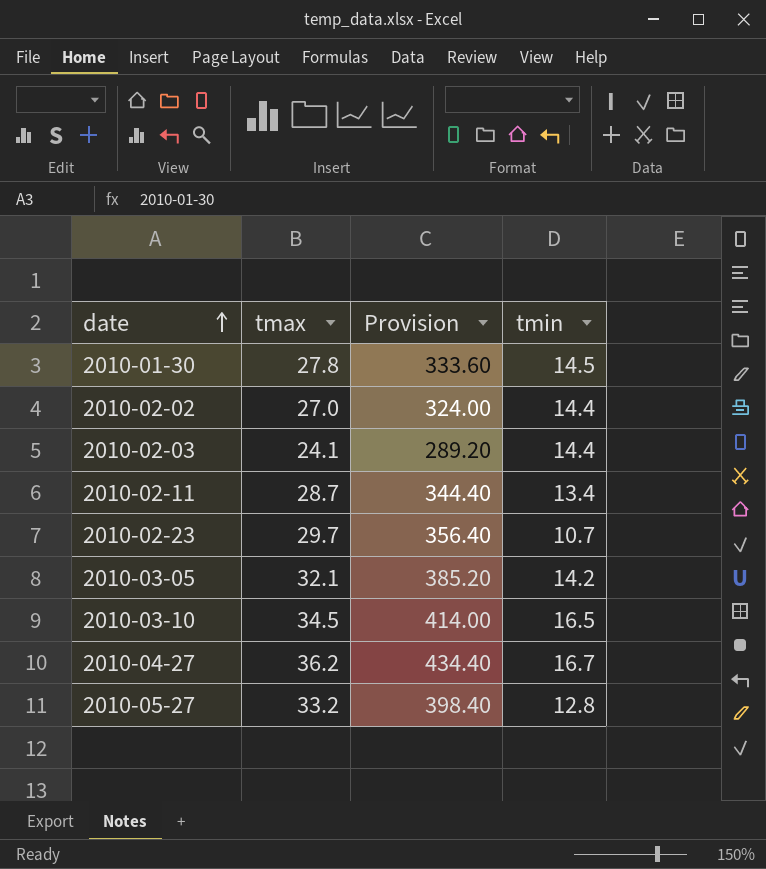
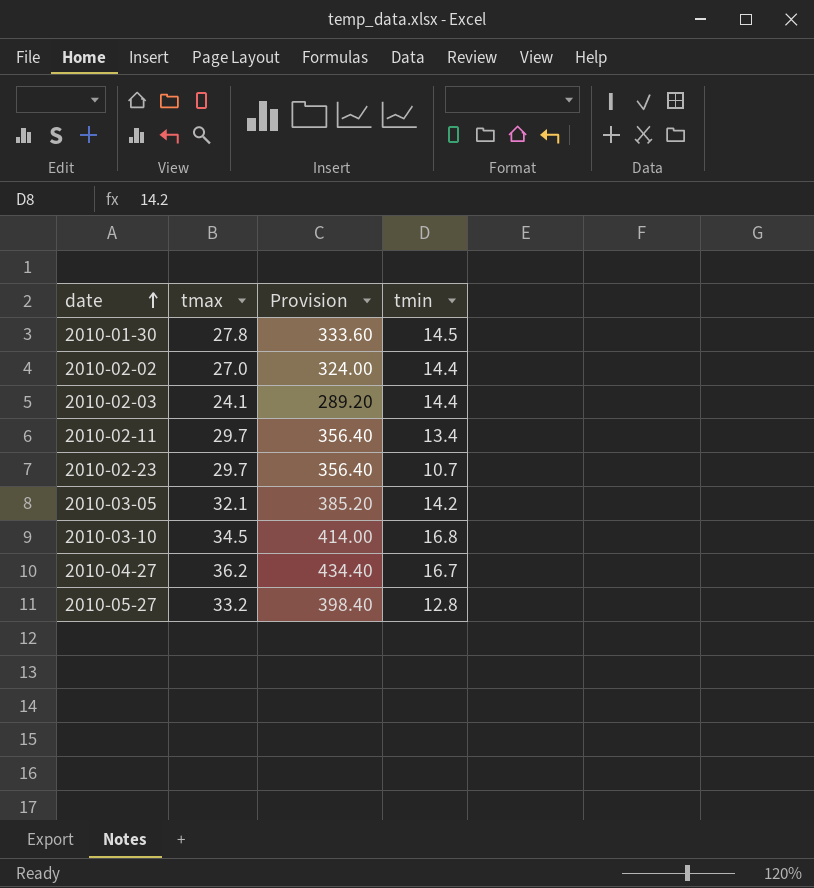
2010-02-11 | tmax: 28.7 -> 29.7
2010-02-11 | Provision: 344.40 -> 356.40
2010-03-10 | tmin: 16.5 -> 16.8

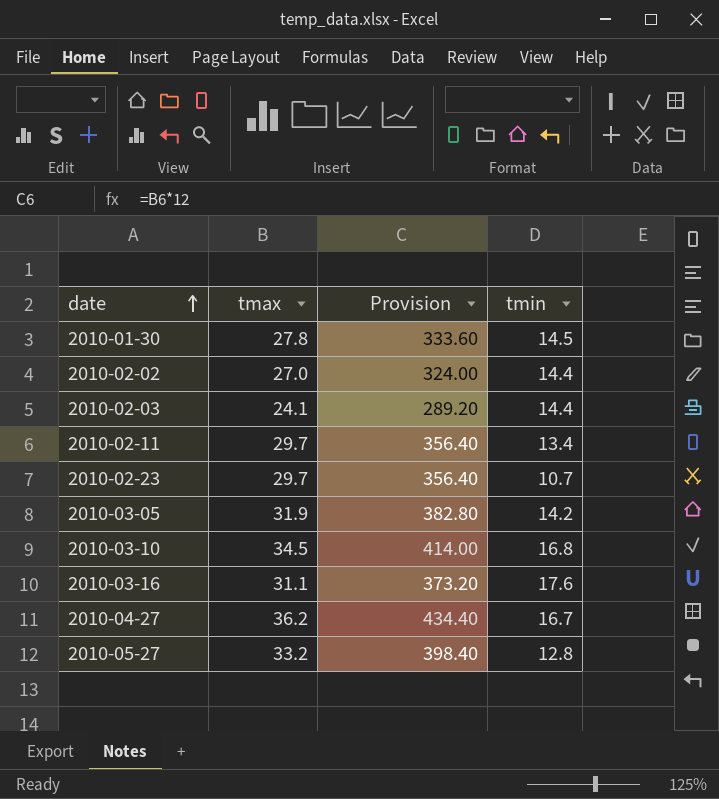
2010-03-05 | tmax: 32.1 -> 31.9
2010-03-05 | Provision: 385.20 -> 382.80
row 2010-03-16: none -> 31.1 | 373.20 | 17.6

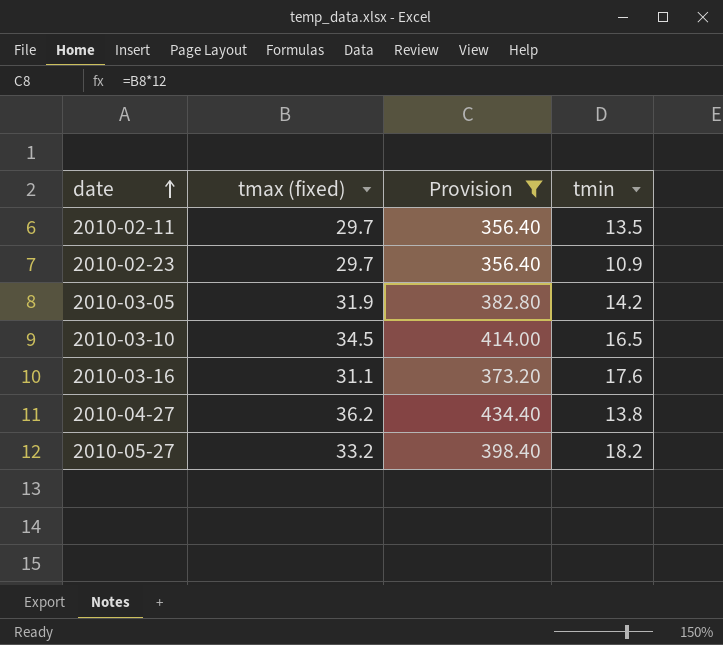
filter: none -> Provision >= 356.40
column name: tmax -> tmax (fixed)
2010-02-11 | tmin: 13.4 -> 13.5
2010-02-23 | tmin: 10.7 -> 10.9
2010-03-10 | tmin: 16.8 -> 16.5
2010-04-27 | tmin: 16.7 -> 13.8
2010-05-27 | tmin: 12.8 -> 18.2

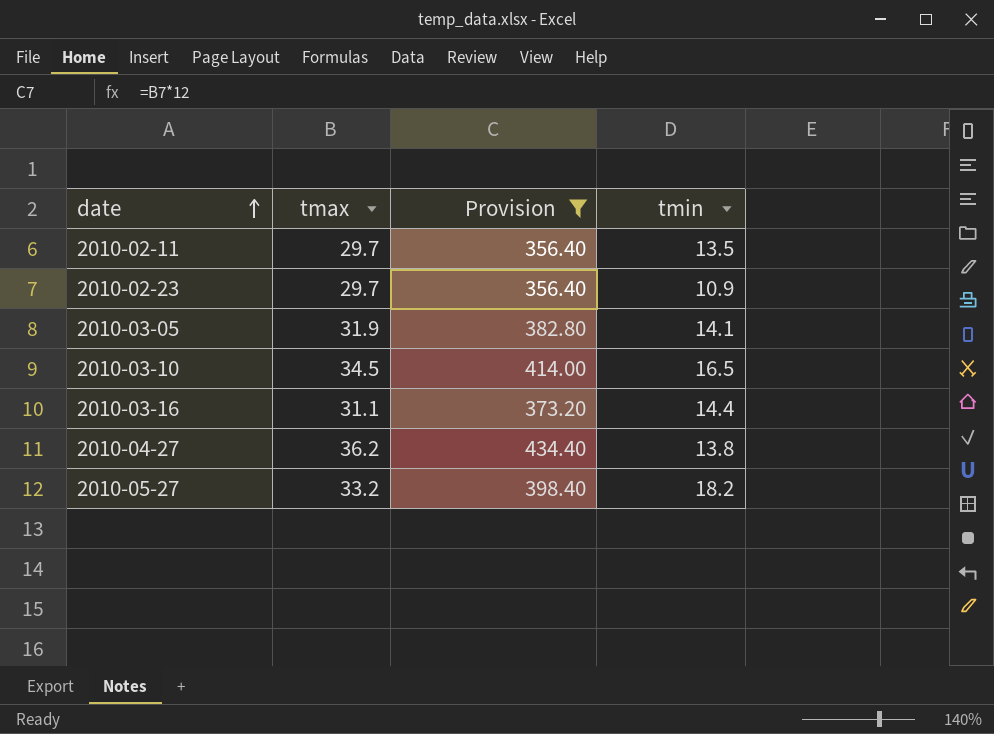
column name: tmax (fixed) -> tmax
2010-03-05 | tmin: 14.2 -> 14.1
2010-03-16 | tmin: 17.6 -> 14.4

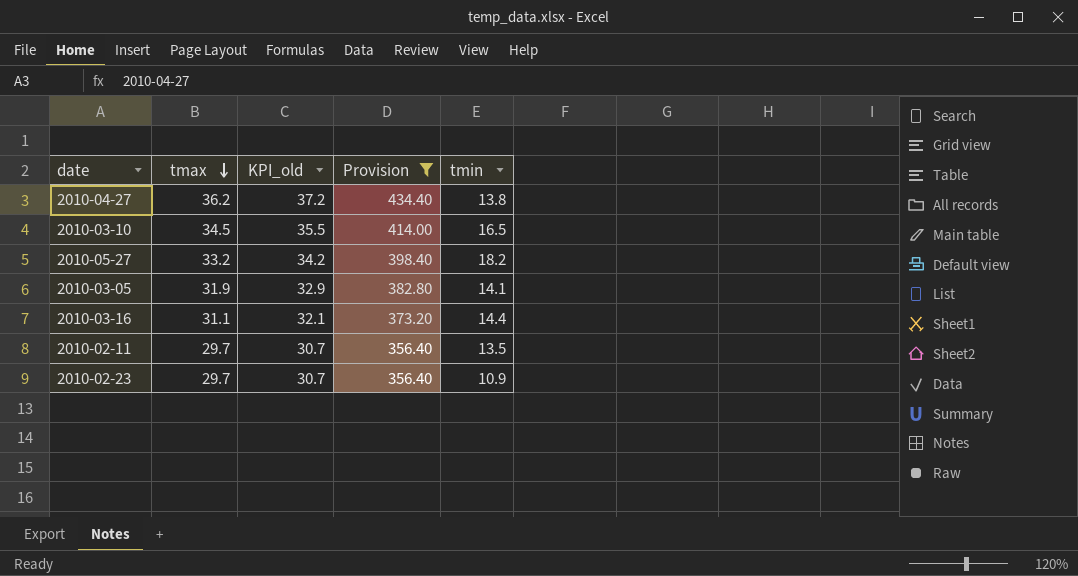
row order: date ascending -> tmax descending
column KPI_old | formula: none -> [tmax] + 1

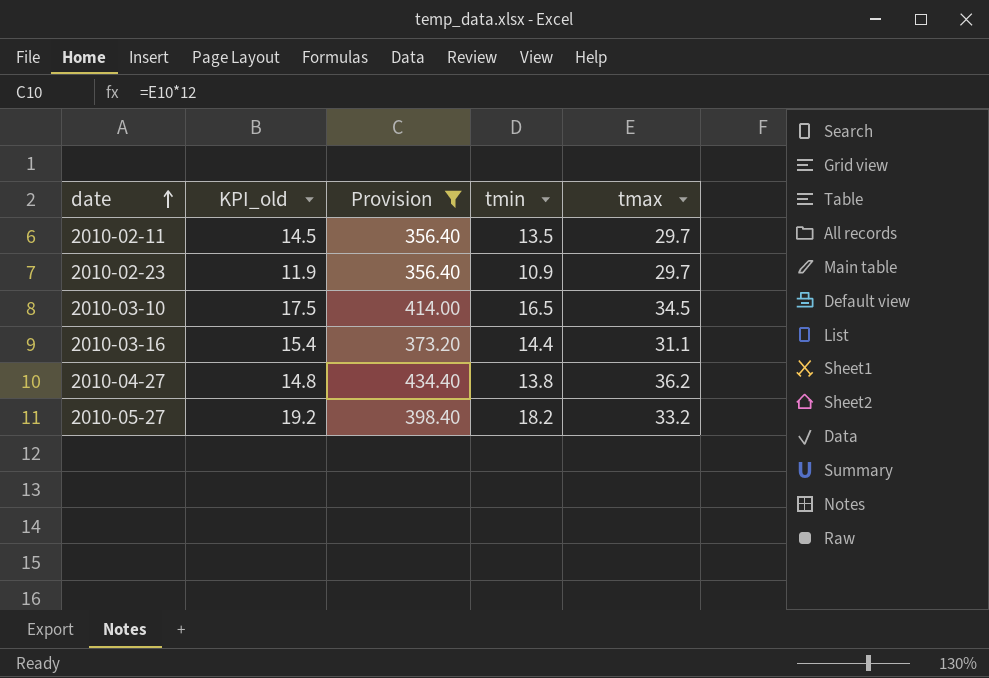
row order: tmax descending -> date ascending
column KPI_old | formula: [tmax] + 1 -> [tmin] + 1
column tmax | position: 2 -> 5
row 2010-03-05: 31.9 | 32.9 | 382.80 | 14.1 -> none

